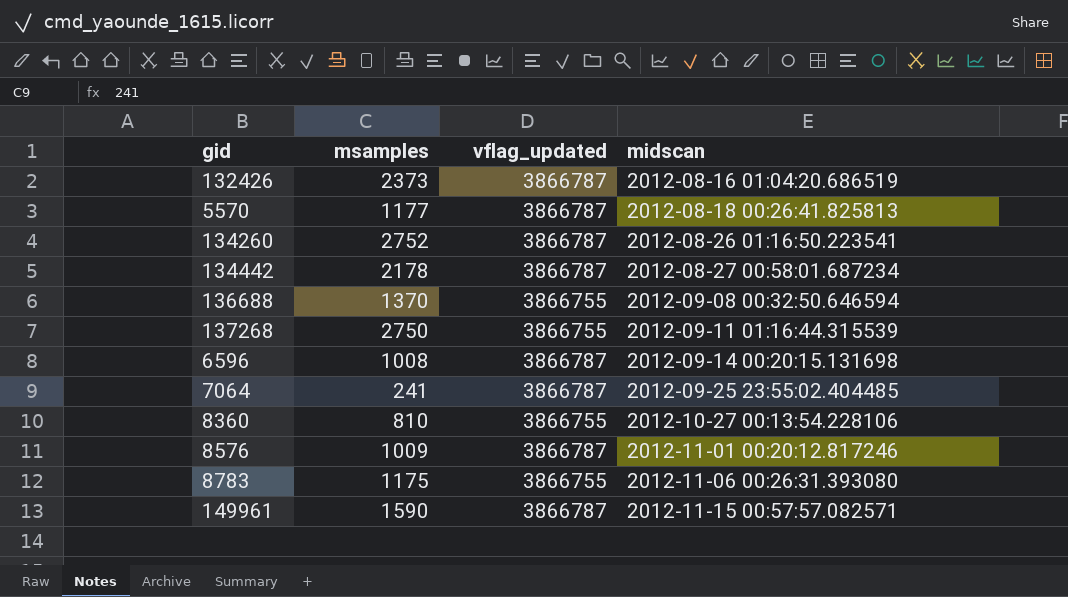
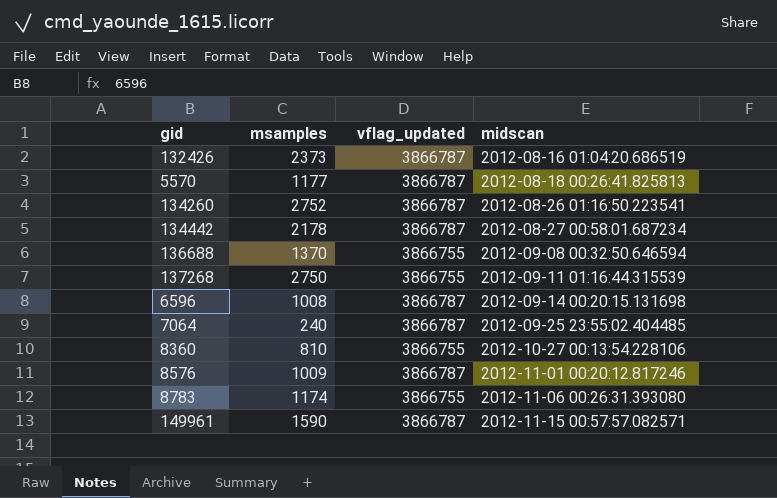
7064 | msamples: 241 -> 240
8783 | msamples: 1175 -> 1174

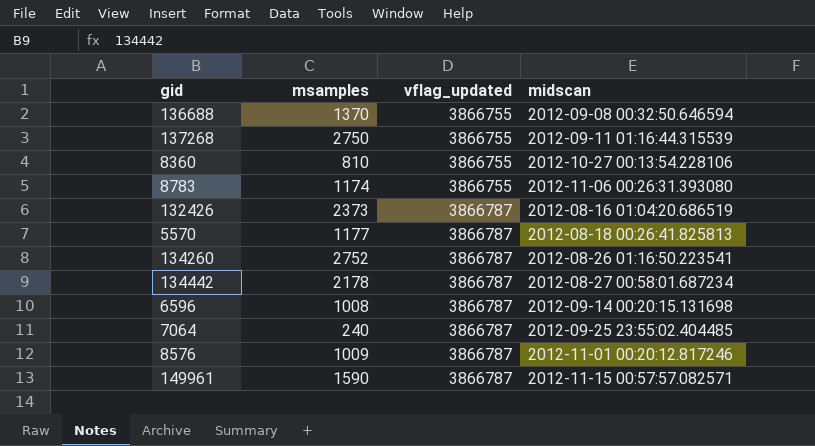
row order: midscan ascending -> vflag_updated ascending

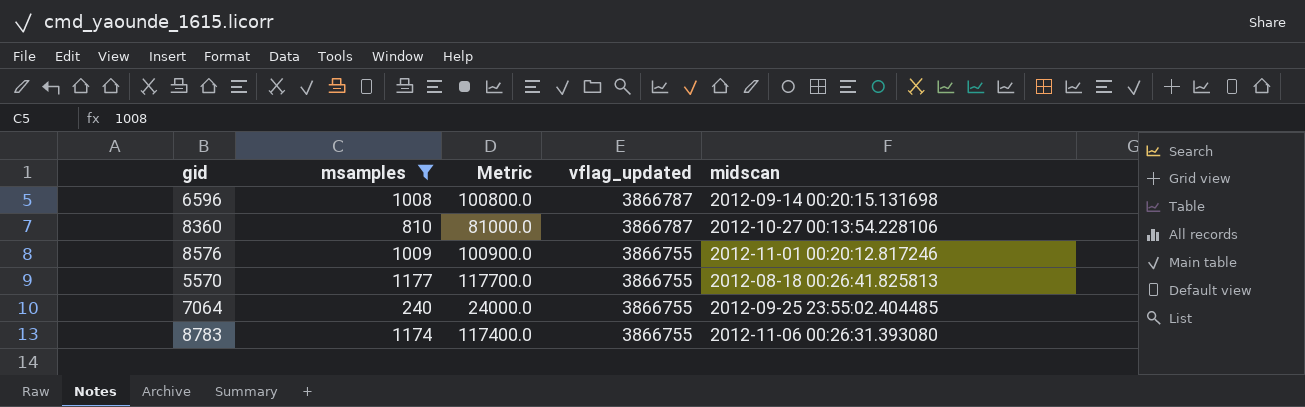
filter: none -> msamples <= 1177
row order: vflag_updated ascending -> vflag_updated descending
column Metric | formula: none -> [msamples] * 100
8360 | vflag_updated: 3866755 -> 3866787
8576 | vflag_updated: 3866787 -> 3866755
5570 | vflag_updated: 3866787 -> 3866755
7064 | vflag_updated: 3866787 -> 3866755

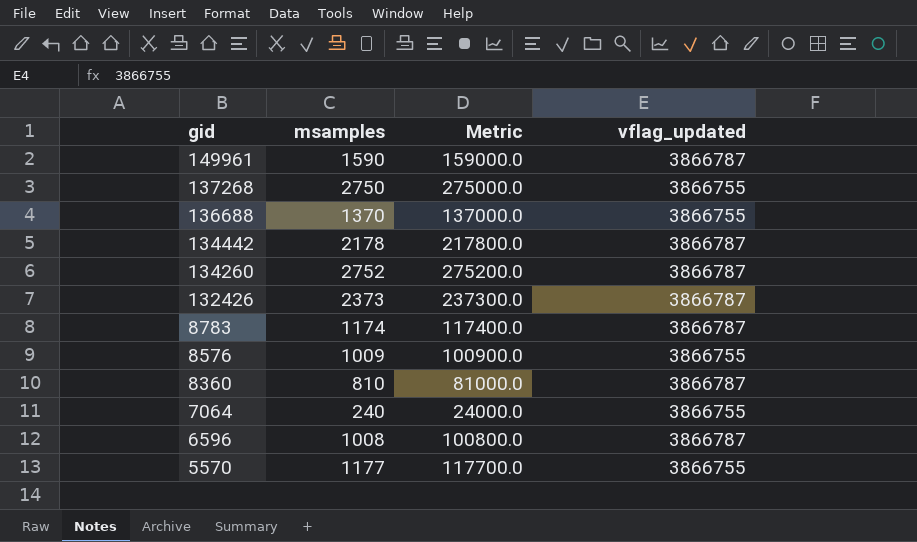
filter: msamples <= 1177 -> none
row order: vflag_updated descending -> gid descending
column midscan | position: 5 -> none
8783 | vflag_updated: 3866755 -> 3866787

